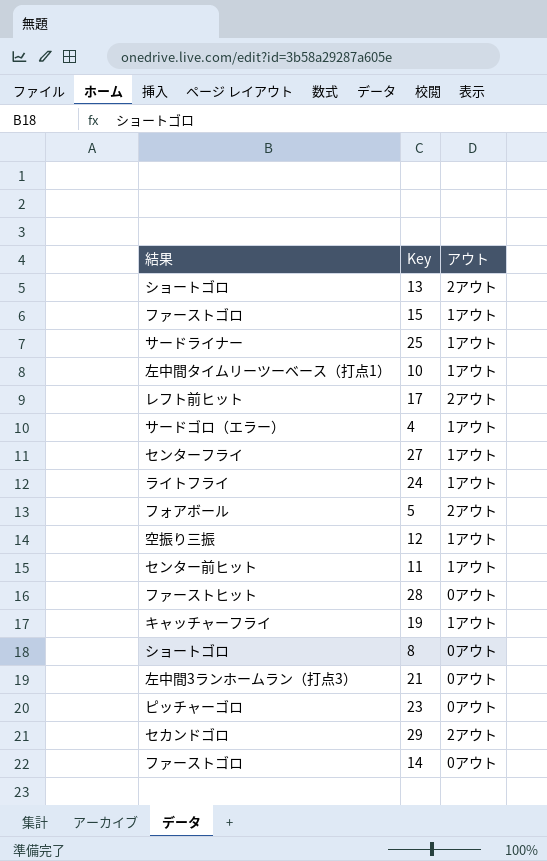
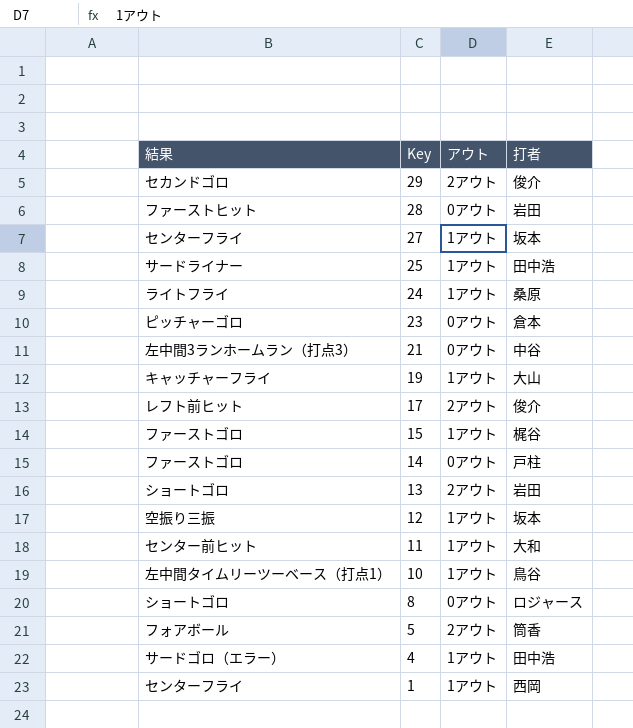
row order: none -> Key descending
column 打者 | position: none -> 4
row 1: none -> センターフライ | 1アウト | 西岡

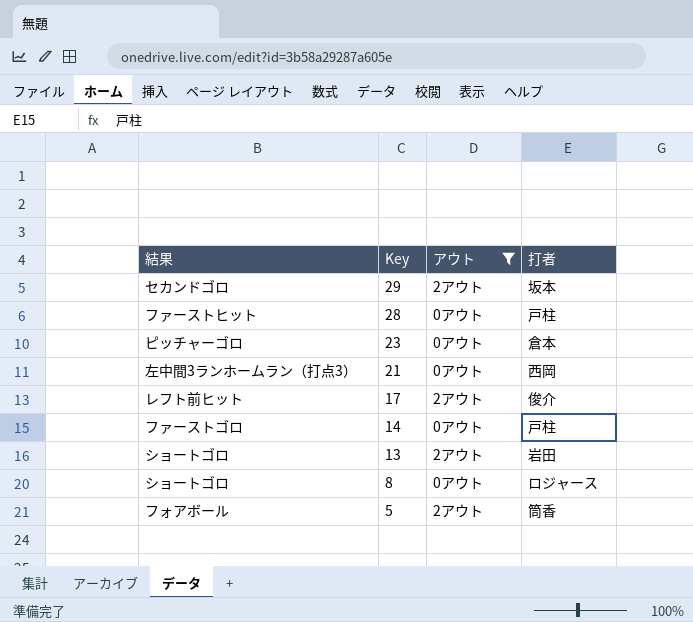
filter: none -> アウト != 1アウト
29 | 打者: 俊介 -> 坂本
28 | 打者: 岩田 -> 戸柱
21 | 打者: 中谷 -> 西岡

